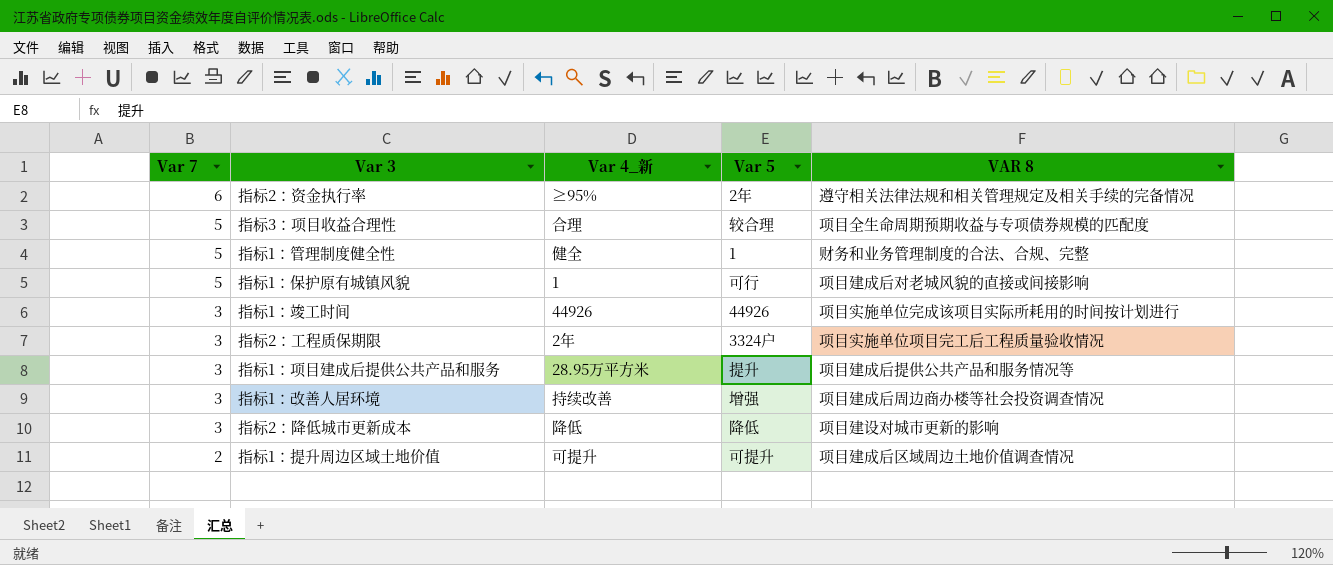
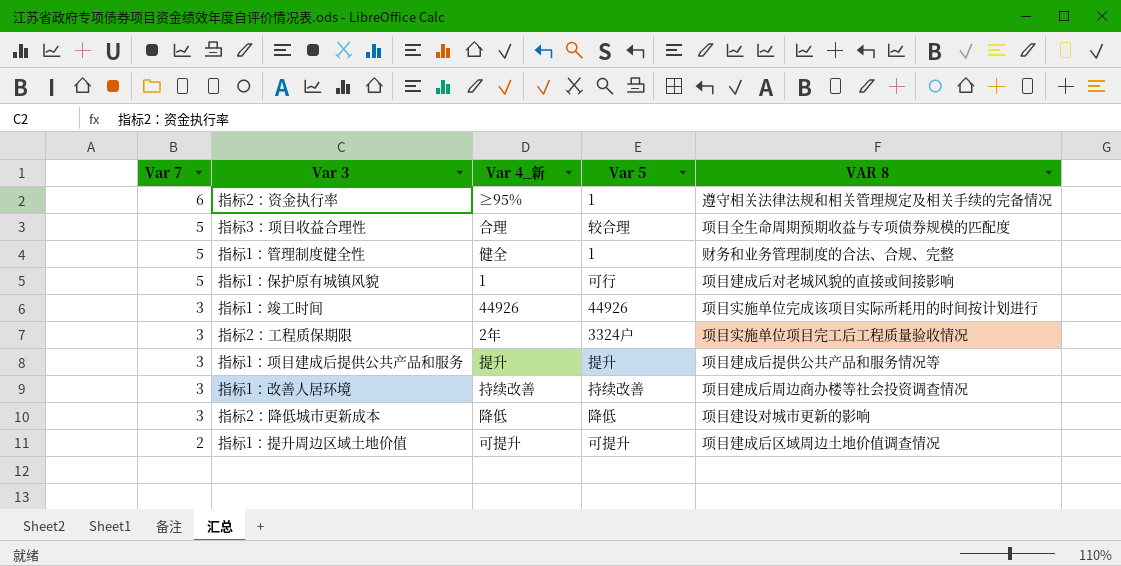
指标2：资金执行率 | Var 5: 2年 -> 1
指标1：项目建成后提供公共产品和服务 | Var 4_新: 28.95万平方米 -> 提升
指标1：改善人居环境 | Var 5: 增强 -> 持续改善

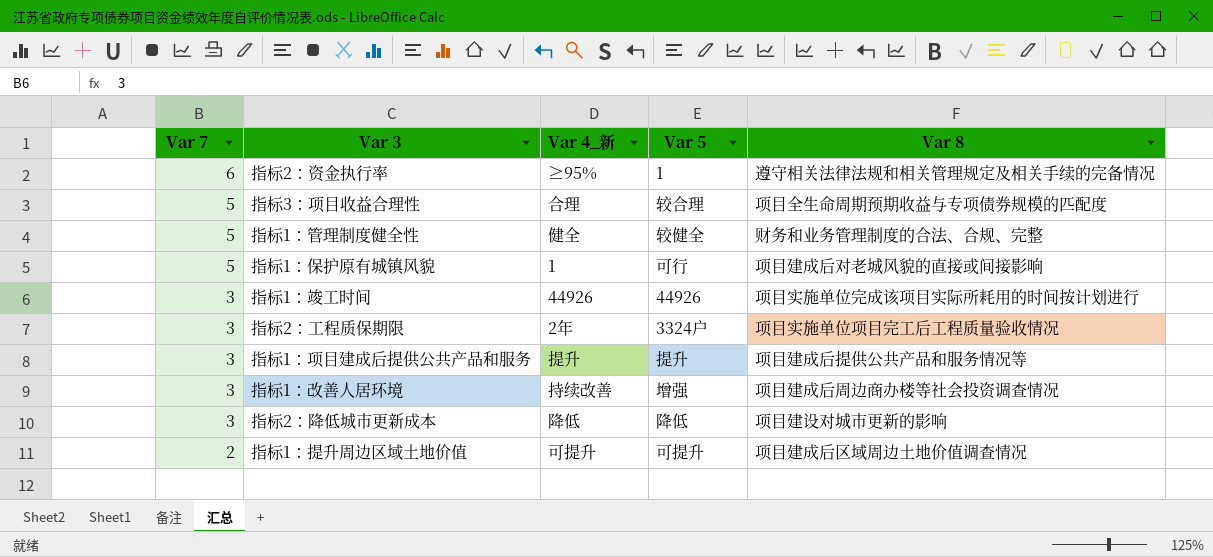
column name: VAR 8 -> Var 8
指标1：管理制度健全性 | Var 5: 1 -> 较健全
指标1：改善人居环境 | Var 5: 持续改善 -> 增强

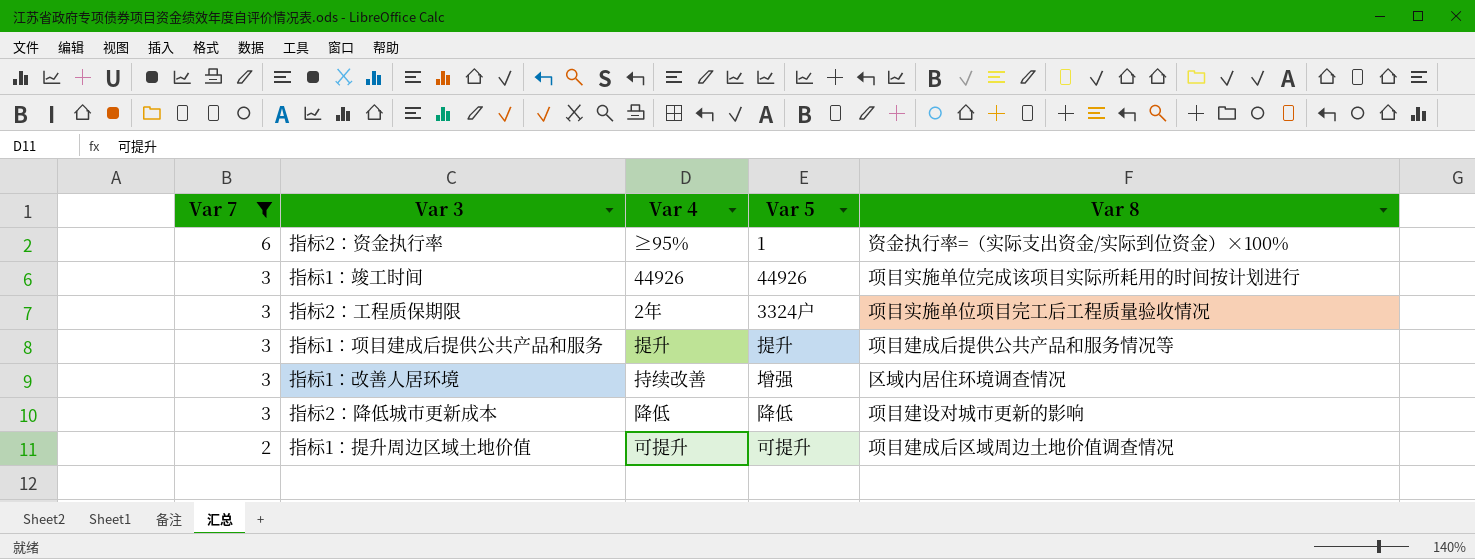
filter: none -> Var 7 != 5
column name: Var 4_新 -> Var 4
指标2：资金执行率 | Var 8: 遵守相关法律法规和相关管理规定及相关手续的完备情况 -> 资金执行率=（实际支出资金/实际到位资金）×100%
指标1：改善人居环境 | Var 8: 项目建成后周边商办楼等社会投资调查情况 -> 区域内居住环境调查情况

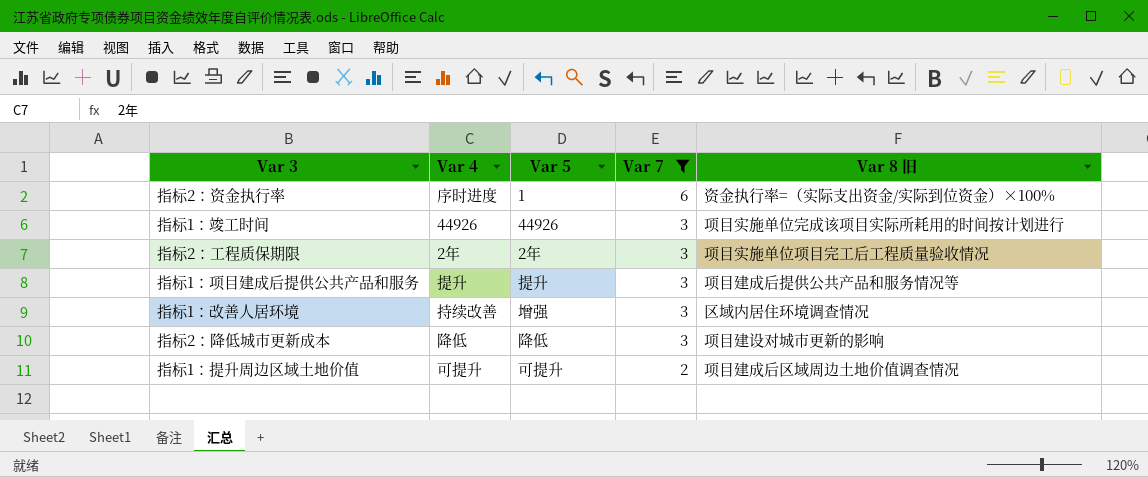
column Var 7 | position: 1 -> 4
column name: Var 8 -> Var 8 旧
指标2：资金执行率 | Var 4: ≥95% -> 序时进度
指标2：工程质保期限 | Var 5: 3324户 -> 2年

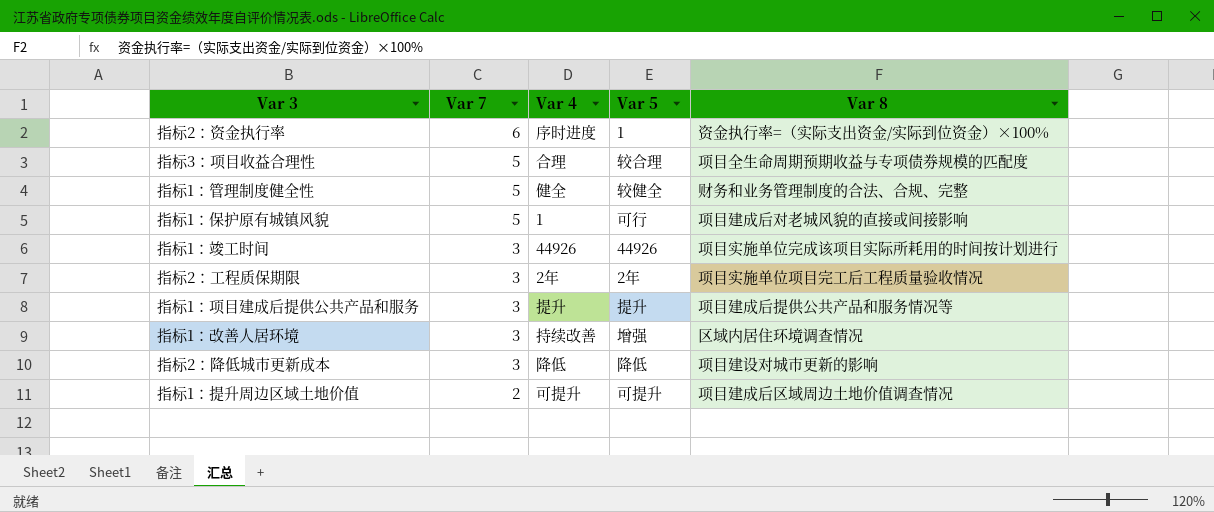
filter: Var 7 != 5 -> none
column Var 7 | position: 4 -> 2
column name: Var 8 旧 -> Var 8

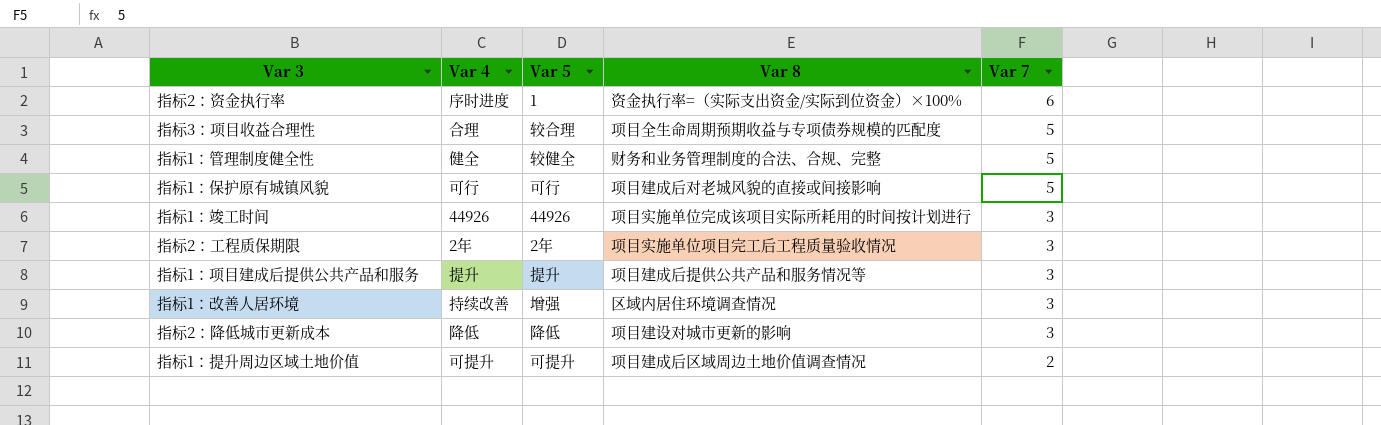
column Var 7 | position: 2 -> 5
指标1：保护原有城镇风貌 | Var 4: 1 -> 可行

